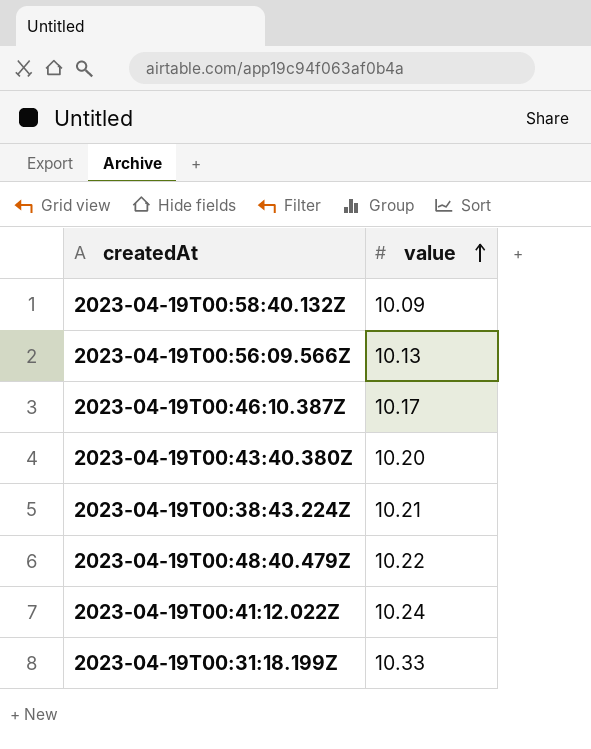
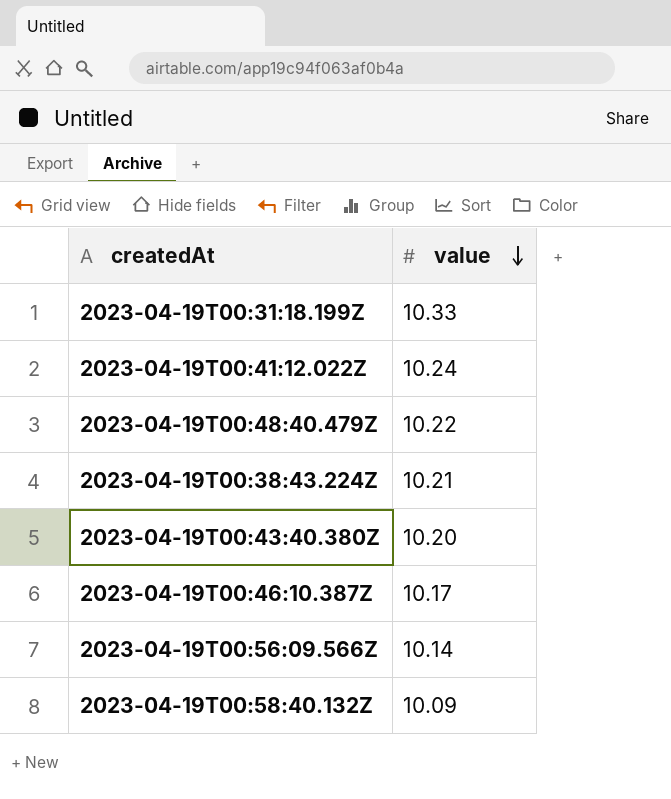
row order: value ascending -> value descending
2023-04-19T00:56:09.566Z | value: 10.13 -> 10.14

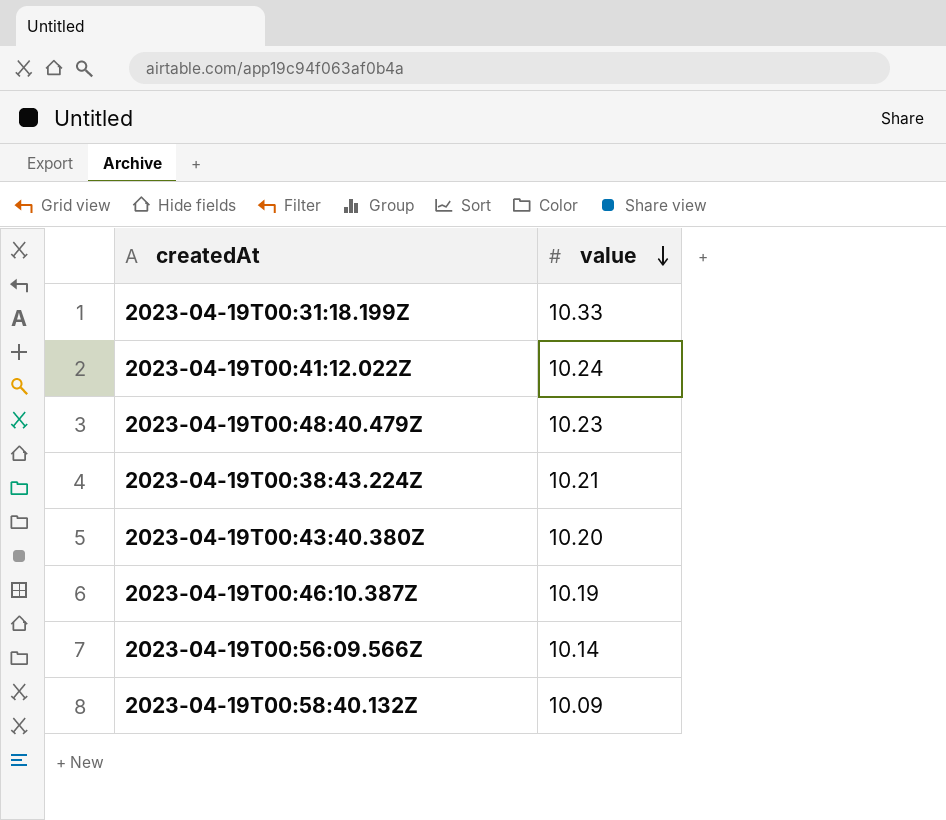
2023-04-19T00:48:40.479Z | value: 10.22 -> 10.23
2023-04-19T00:46:10.387Z | value: 10.17 -> 10.19

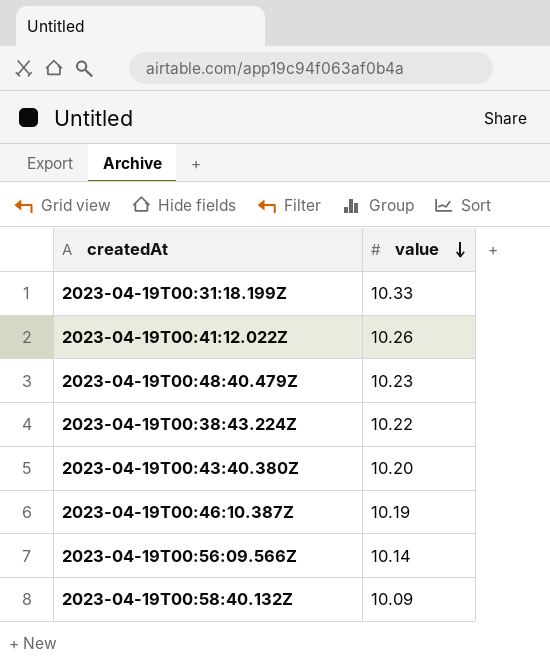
2023-04-19T00:41:12.022Z | value: 10.24 -> 10.26
2023-04-19T00:38:43.224Z | value: 10.21 -> 10.22

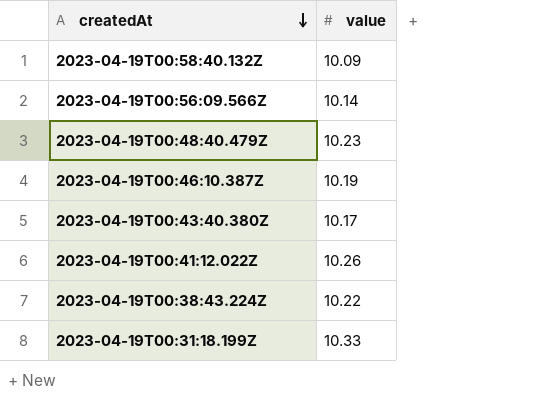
row order: value descending -> createdAt descending
2023-04-19T00:43:40.380Z | value: 10.20 -> 10.17

